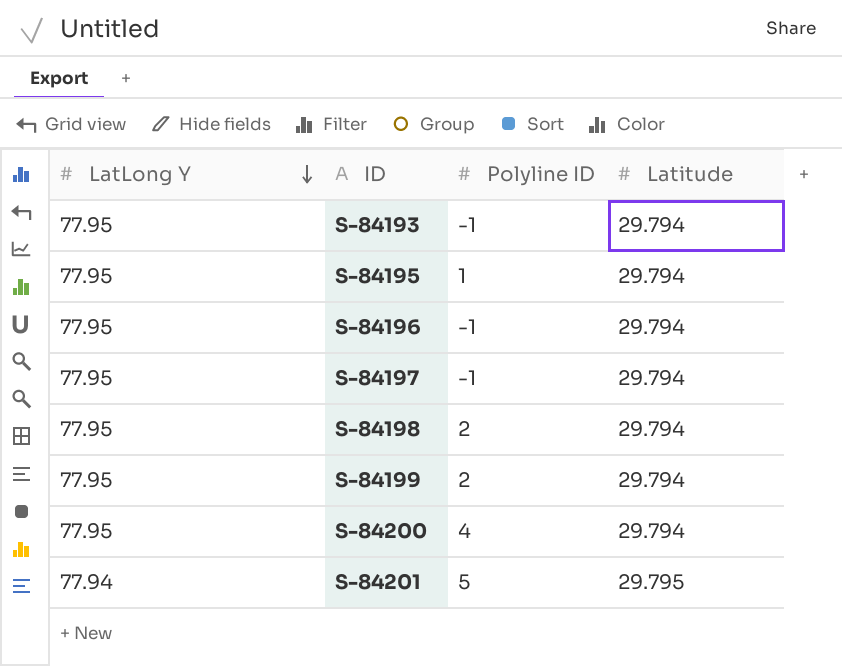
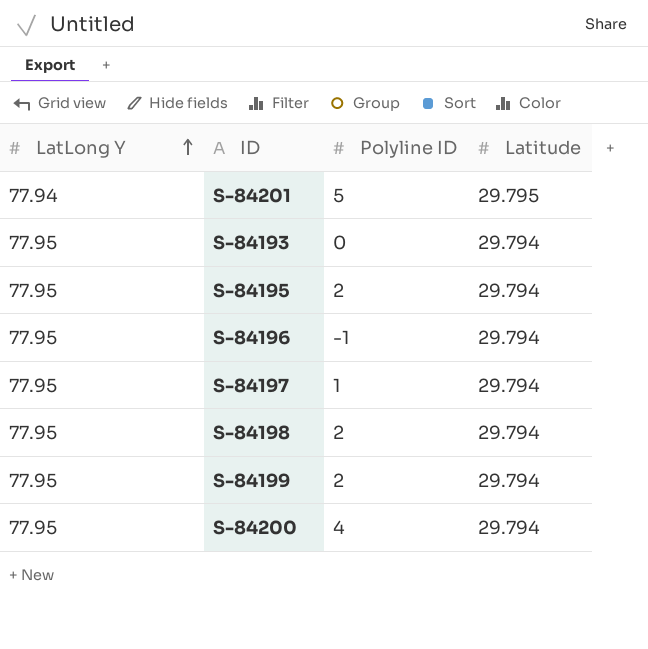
row order: LatLong Y descending -> LatLong Y ascending
S-84193 | Polyline ID: -1 -> 0
S-84195 | Polyline ID: 1 -> 2
S-84197 | Polyline ID: -1 -> 1

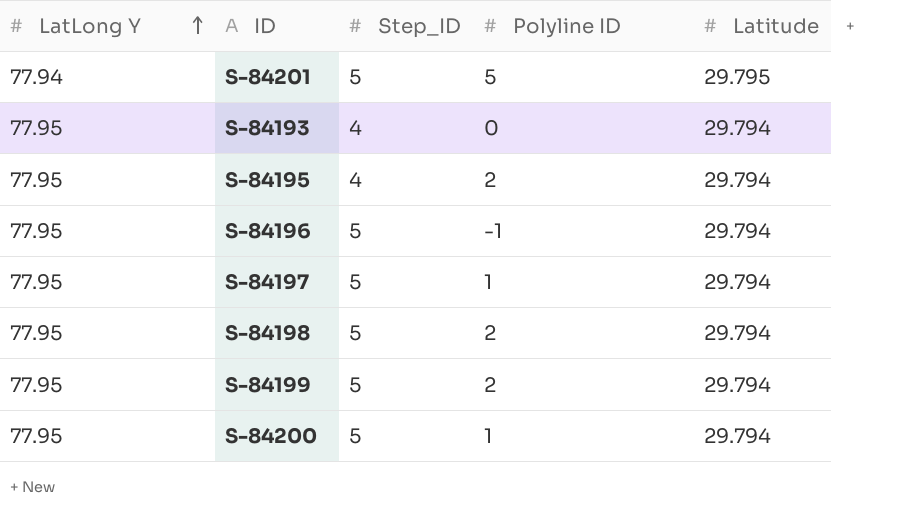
column Step_ID | position: none -> 3
S-84200 | Polyline ID: 4 -> 1

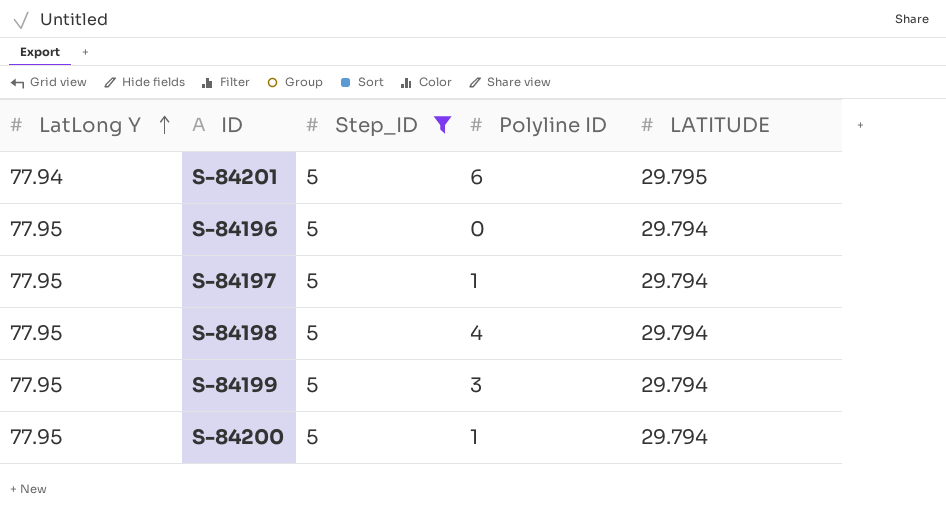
filter: none -> Step_ID = 5
column name: Latitude -> LATITUDE
S-84201 | Polyline ID: 5 -> 6
S-84196 | Polyline ID: -1 -> 0
S-84198 | Polyline ID: 2 -> 4
S-84199 | Polyline ID: 2 -> 3

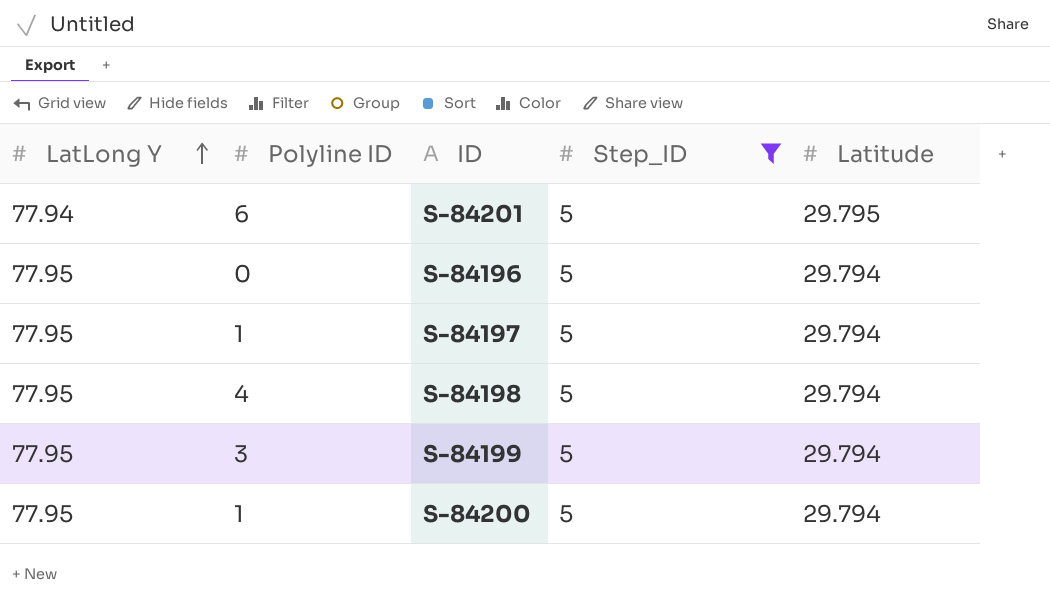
column Polyline ID | position: 4 -> 2
column name: LATITUDE -> Latitude

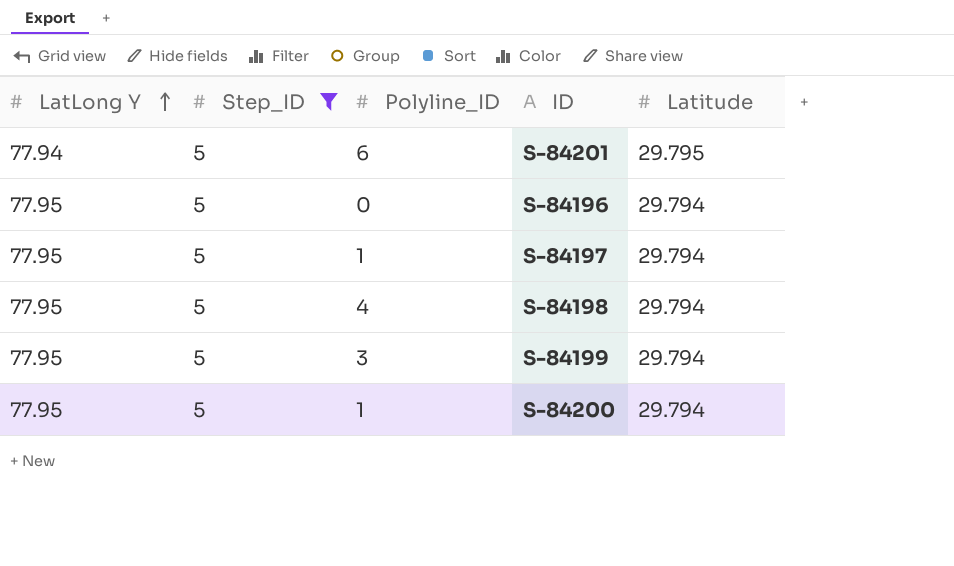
column Step_ID | position: 4 -> 2
column name: Polyline ID -> Polyline_ID

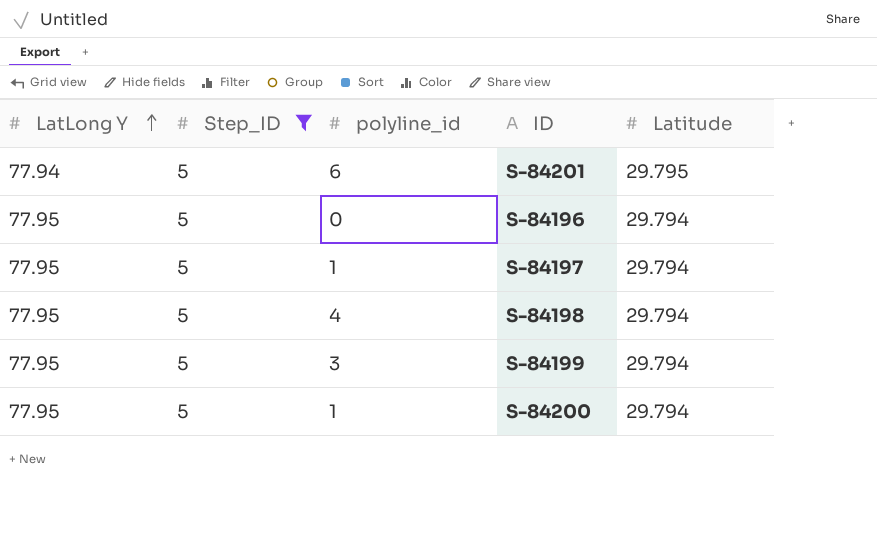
column name: Polyline_ID -> polyline_id

